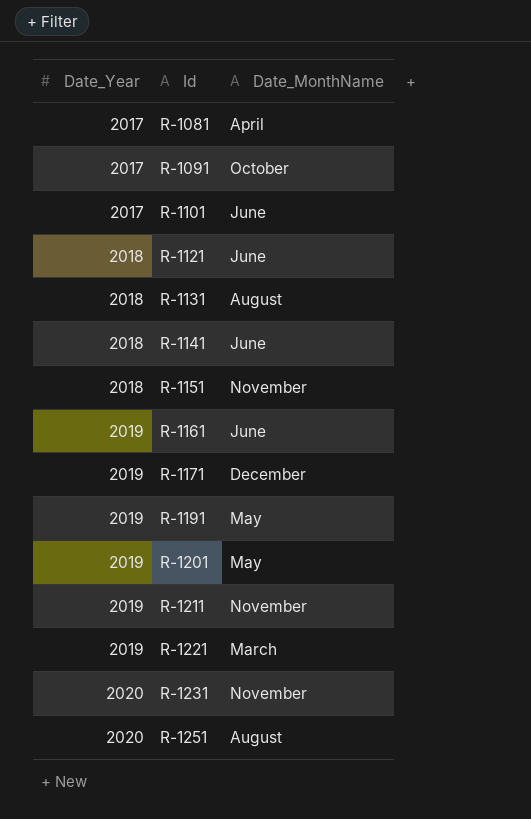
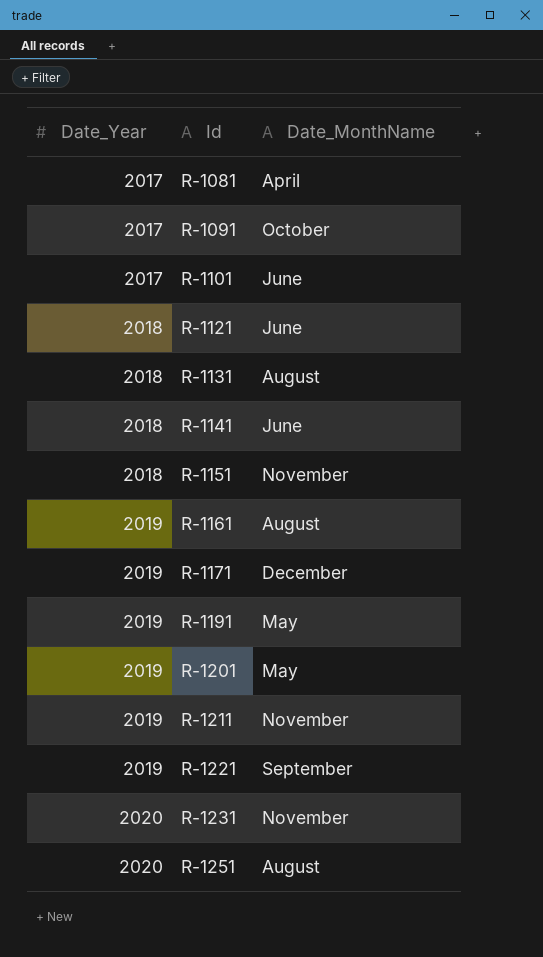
R-1161 | Date_MonthName: June -> August
R-1221 | Date_MonthName: March -> September

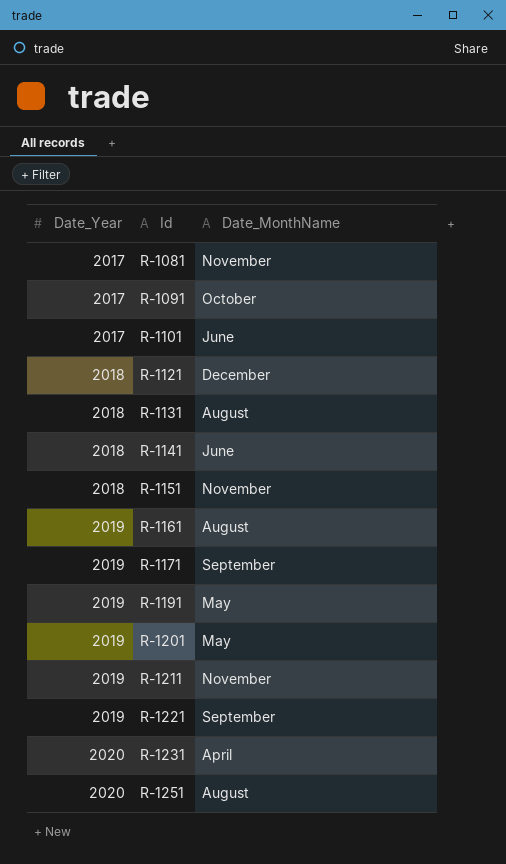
R-1081 | Date_MonthName: April -> November
R-1121 | Date_MonthName: June -> December
R-1171 | Date_MonthName: December -> September
R-1231 | Date_MonthName: November -> April

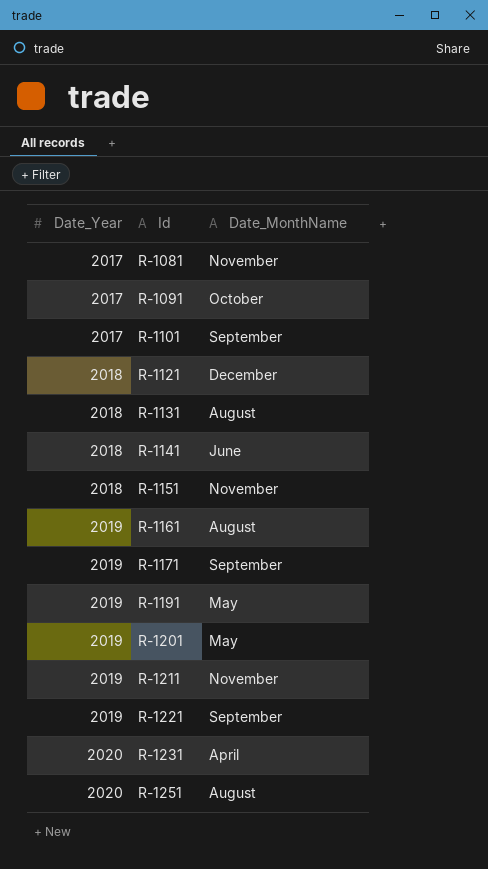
R-1101 | Date_MonthName: June -> September

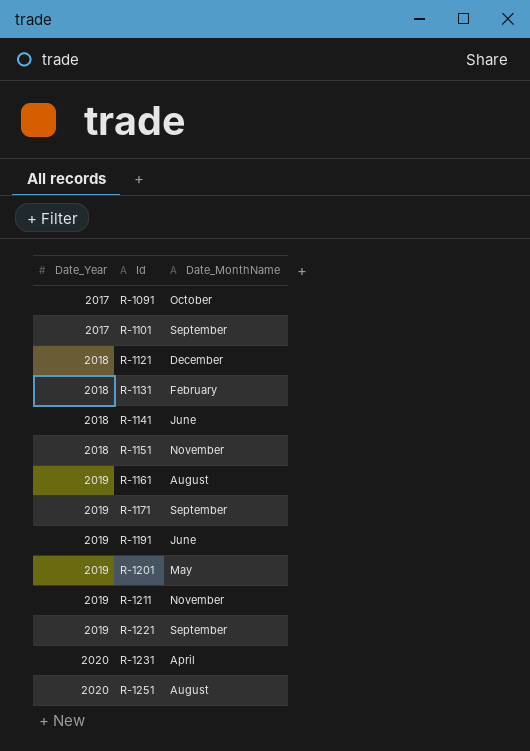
row R-1081: 2017 | November -> none
R-1131 | Date_MonthName: August -> February
R-1191 | Date_MonthName: May -> June

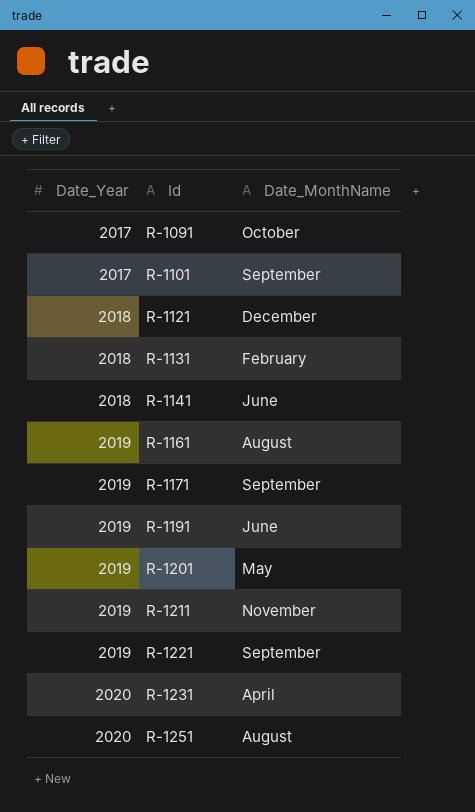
row R-1151: 2018 | November -> none

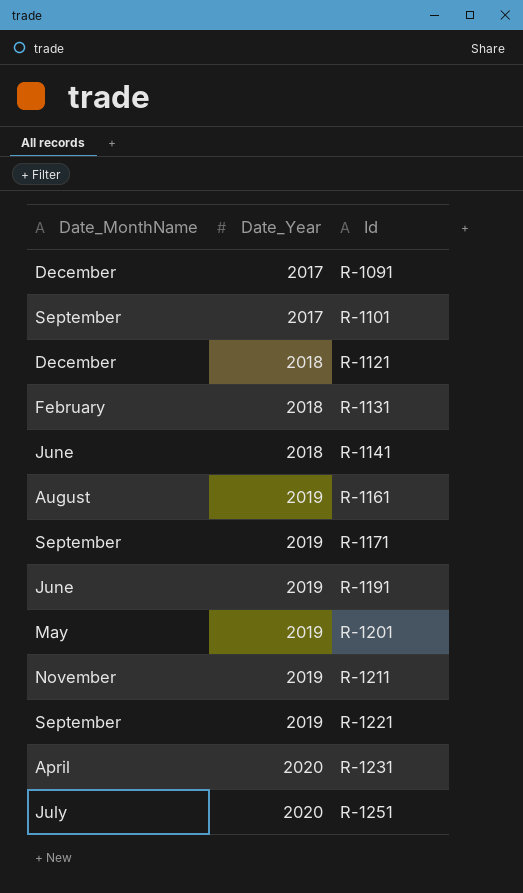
column Date_MonthName | position: 3 -> 1
R-1091 | Date_MonthName: October -> December
R-1251 | Date_MonthName: August -> July

